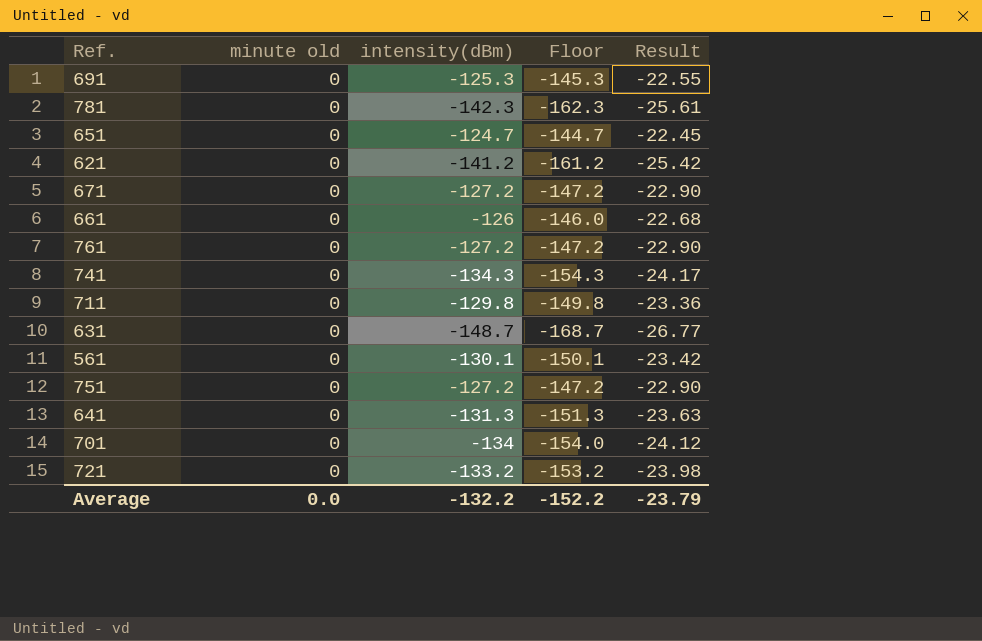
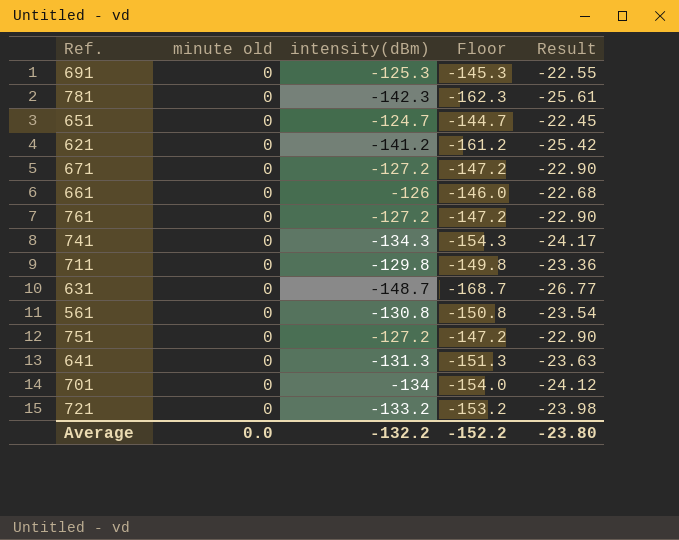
561 | intensity(dBm): -130.1 -> -130.8
561 | Floor: -150.1 -> -150.8
561 | Result: -23.42 -> -23.54
Average | Result: -23.79 -> -23.80

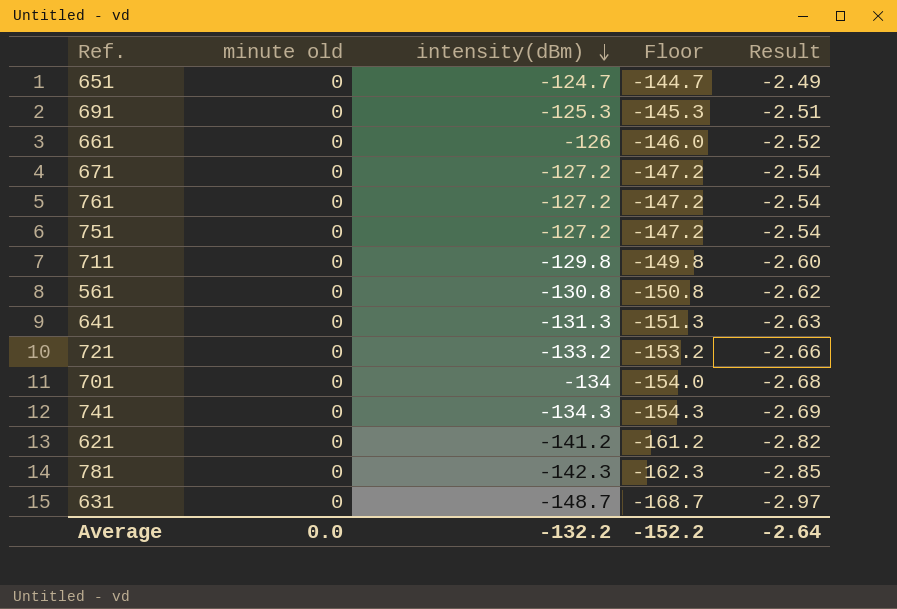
row order: none -> intensity(dBm) descending
column Result | formula: [intensity(dBm)] * 0.18 -> [intensity(dBm)] * 0.02
Average | Result: -23.80 -> -2.64

